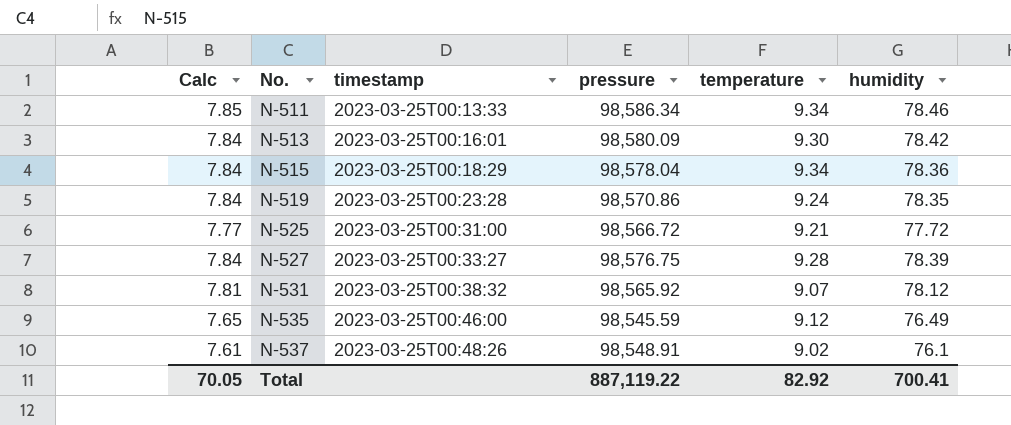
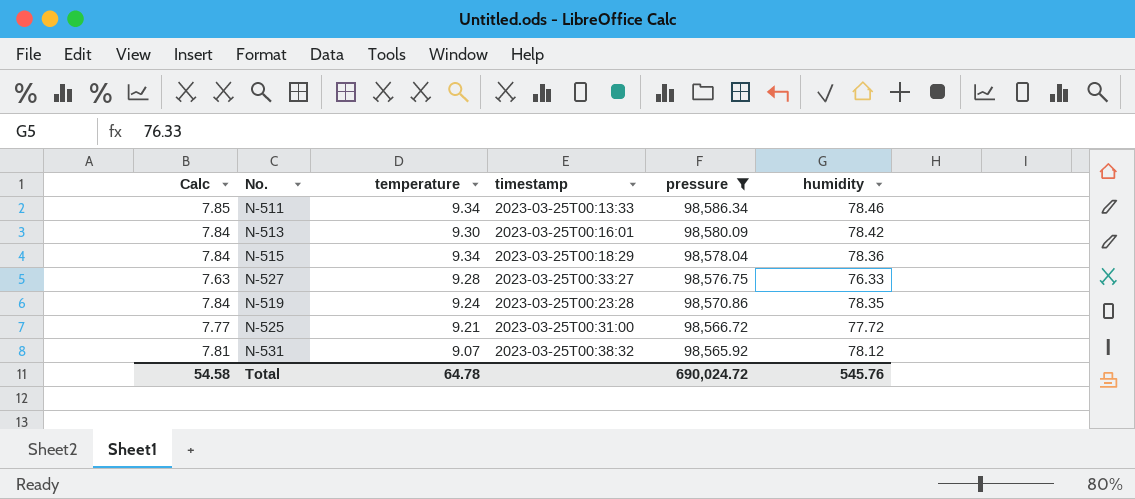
filter: none -> pressure >= 98,565.92
row order: No. ascending -> pressure descending
column temperature | position: 5 -> 3
N-527 | Calc: 7.84 -> 7.63
N-527 | humidity: 78.39 -> 76.33
Total | Calc: 70.05 -> 54.58
Total | temperature: 82.92 -> 64.78
Total | pressure: 887,119.22 -> 690,024.72
Total | humidity: 700.41 -> 545.76

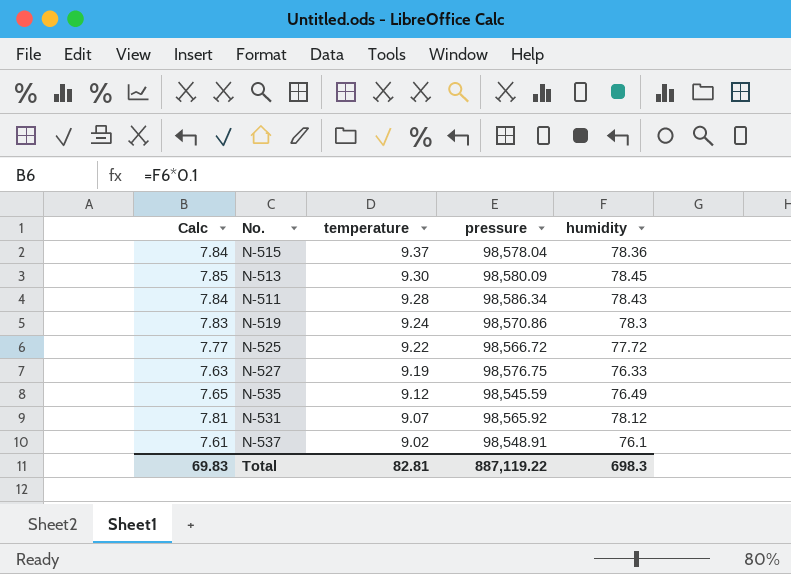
filter: pressure >= 98,565.92 -> none
row order: pressure descending -> temperature descending
column timestamp | position: 4 -> none
N-515 | temperature: 9.34 -> 9.37
N-513 | Calc: 7.84 -> 7.85
N-513 | humidity: 78.42 -> 78.45
N-511 | Calc: 7.85 -> 7.84
N-511 | temperature: 9.34 -> 9.28
N-511 | humidity: 78.46 -> 78.43
N-519 | Calc: 7.84 -> 7.83
N-519 | humidity: 78.35 -> 78.3
N-525 | temperature: 9.21 -> 9.22
N-527 | temperature: 9.28 -> 9.19
Total | Calc: 54.58 -> 69.83
Total | temperature: 64.78 -> 82.81
Total | pressure: 690,024.72 -> 887,119.22
Total | humidity: 545.76 -> 698.3

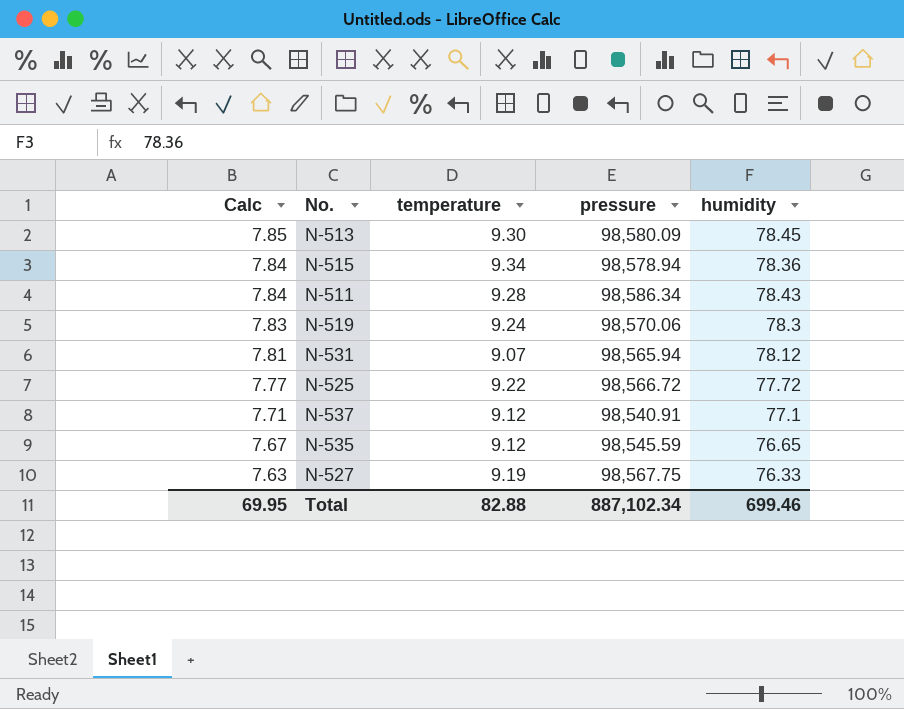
row order: temperature descending -> Calc descending
N-515 | temperature: 9.37 -> 9.34
N-515 | pressure: 98,578.04 -> 98,578.94
N-519 | pressure: 98,570.86 -> 98,570.06
N-531 | pressure: 98,565.92 -> 98,565.94
N-537 | Calc: 7.61 -> 7.71
N-537 | temperature: 9.02 -> 9.12
N-537 | pressure: 98,548.91 -> 98,540.91
N-537 | humidity: 76.1 -> 77.1
N-535 | Calc: 7.65 -> 7.67
N-535 | humidity: 76.49 -> 76.65
N-527 | pressure: 98,576.75 -> 98,567.75
Total | Calc: 69.83 -> 69.95
Total | temperature: 82.81 -> 82.88
Total | pressure: 887,119.22 -> 887,102.34
Total | humidity: 698.3 -> 699.46

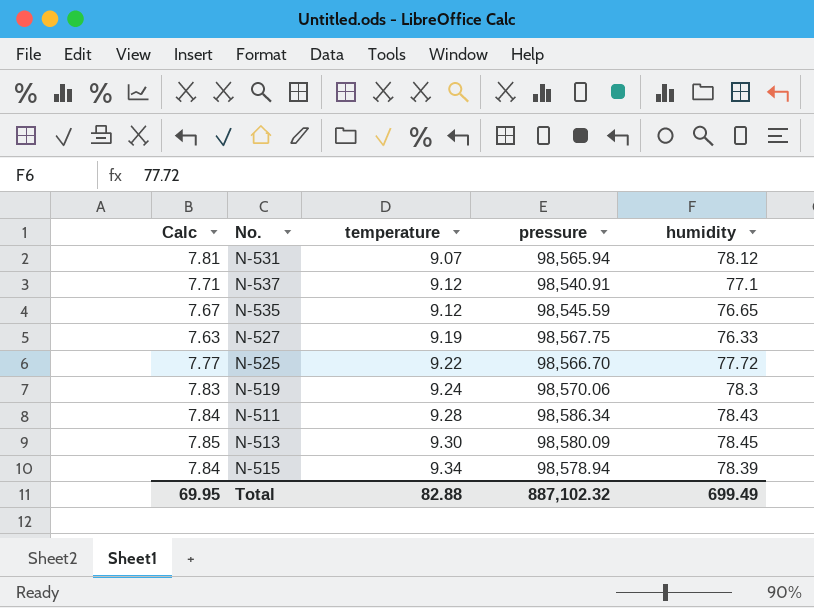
row order: Calc descending -> temperature ascending
N-525 | pressure: 98,566.72 -> 98,566.70
N-515 | humidity: 78.36 -> 78.39
Total | pressure: 887,102.34 -> 887,102.32
Total | humidity: 699.46 -> 699.49

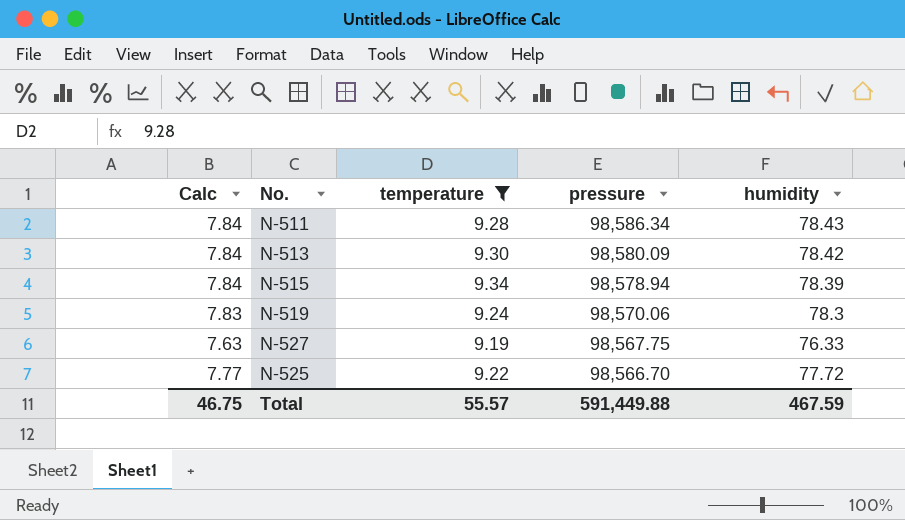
filter: none -> temperature >= 9.19
row order: temperature ascending -> pressure descending
N-513 | Calc: 7.85 -> 7.84
N-513 | humidity: 78.45 -> 78.42
Total | Calc: 69.95 -> 46.75
Total | temperature: 82.88 -> 55.57
Total | pressure: 887,102.32 -> 591,449.88
Total | humidity: 699.49 -> 467.59

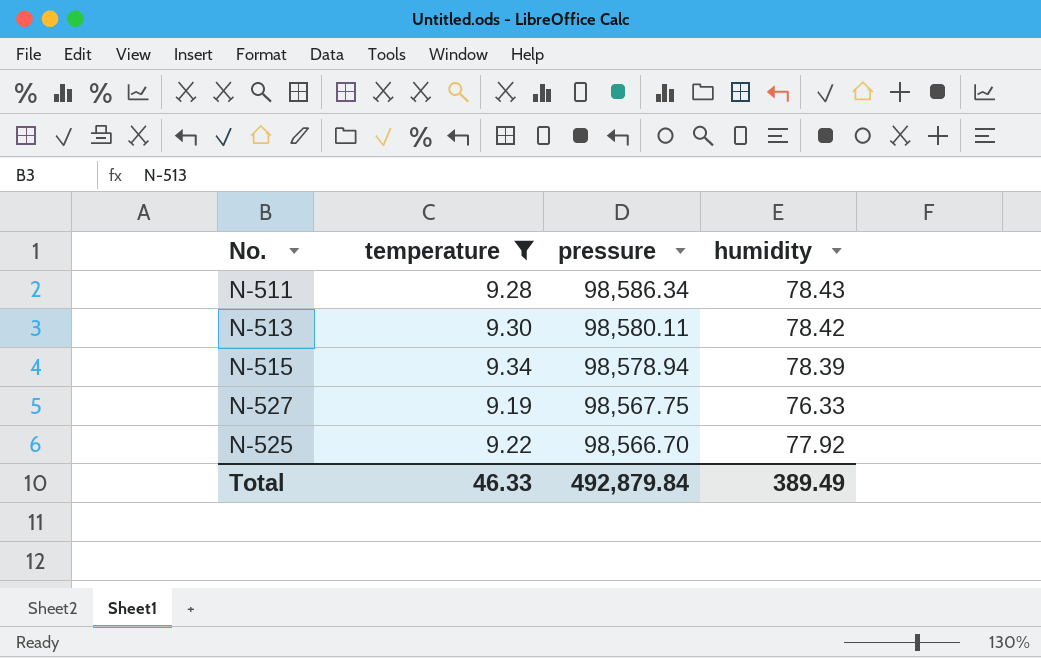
column Calc | formula: [humidity] * 0.1 -> none
row N-519: 7.83 | 9.24 | 98,570.06 | 78.3 -> none
N-513 | pressure: 98,580.09 -> 98,580.11
N-525 | humidity: 77.72 -> 77.92
Total | temperature: 55.57 -> 46.33
Total | pressure: 591,449.88 -> 492,879.84
Total | humidity: 467.59 -> 389.49

